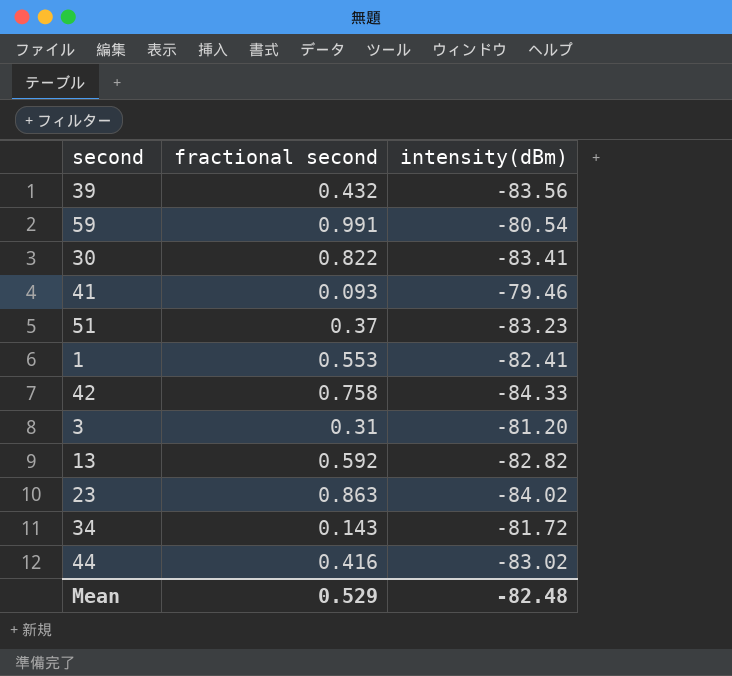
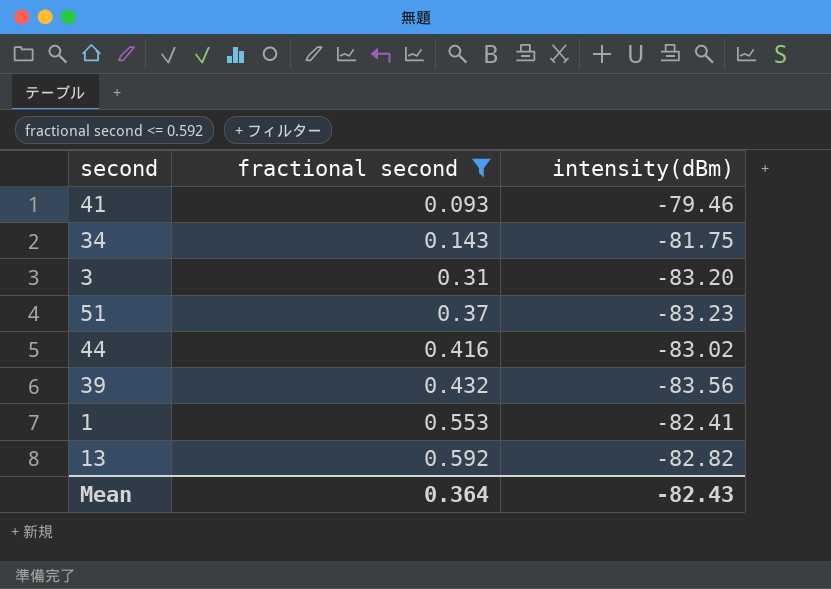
filter: none -> fractional second <= 0.592
row order: none -> fractional second ascending
34 | intensity(dBm): -81.72 -> -81.75
3 | intensity(dBm): -81.20 -> -83.20
Mean | fractional second: 0.529 -> 0.364
Mean | intensity(dBm): -82.48 -> -82.43

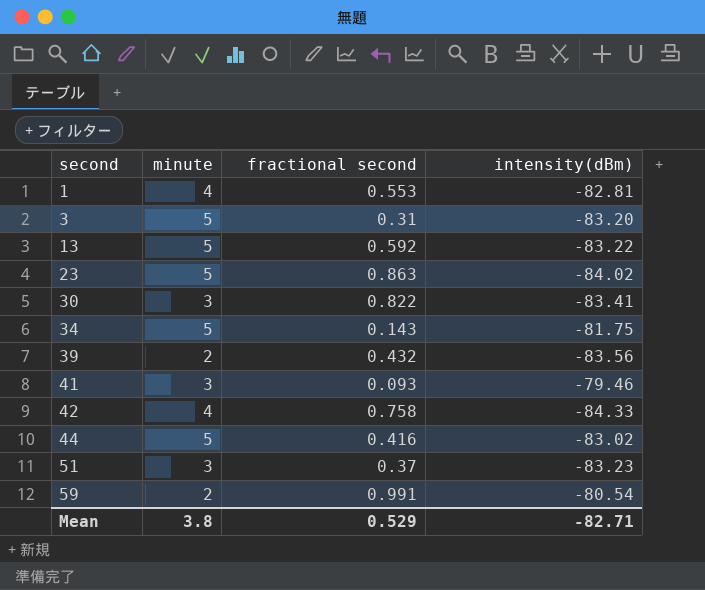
filter: fractional second <= 0.592 -> none
row order: fractional second ascending -> second ascending
column minute | position: none -> 2
1 | intensity(dBm): -82.41 -> -82.81
13 | intensity(dBm): -82.82 -> -83.22
Mean | fractional second: 0.364 -> 0.529
Mean | intensity(dBm): -82.43 -> -82.71

